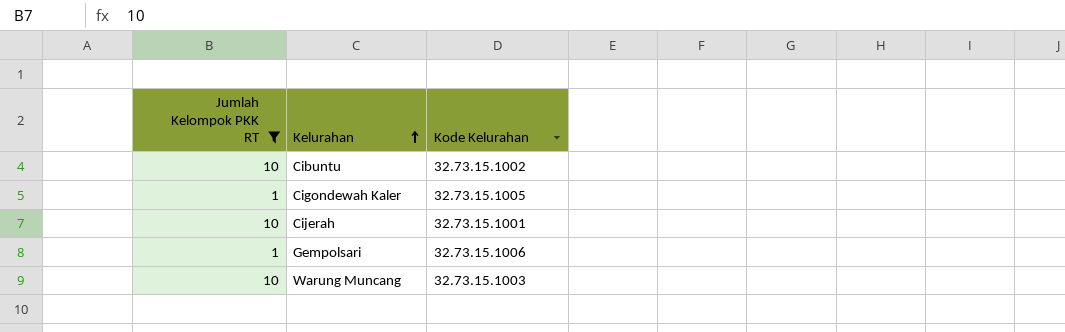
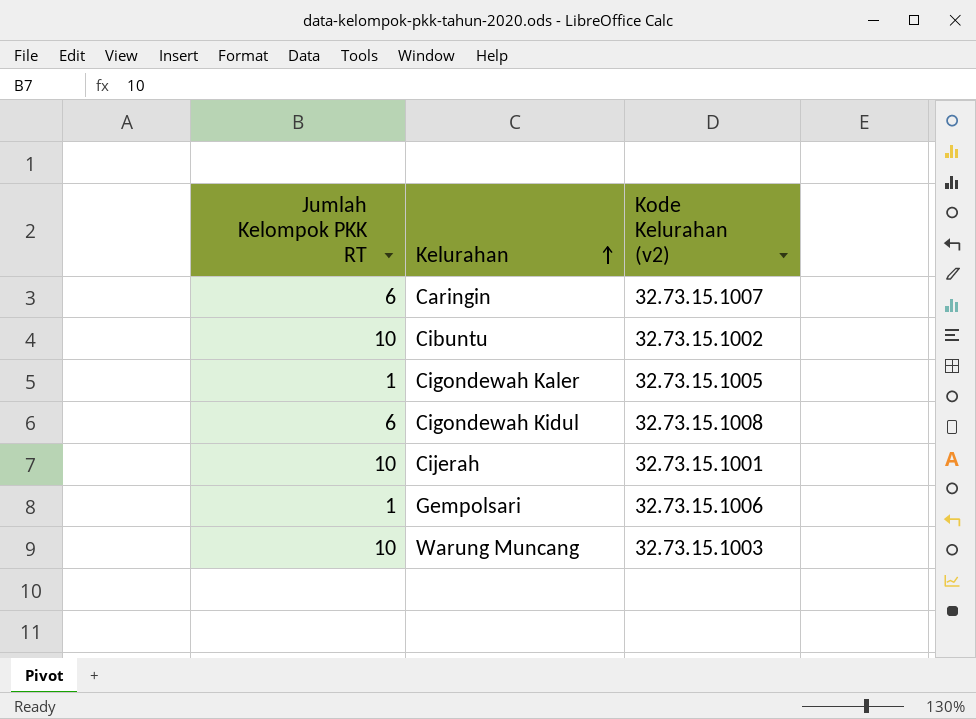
filter: Jumlah Kelompok PKK RT != 6 -> none
column name: Kode Kelurahan -> Kode Kelurahan (v2)

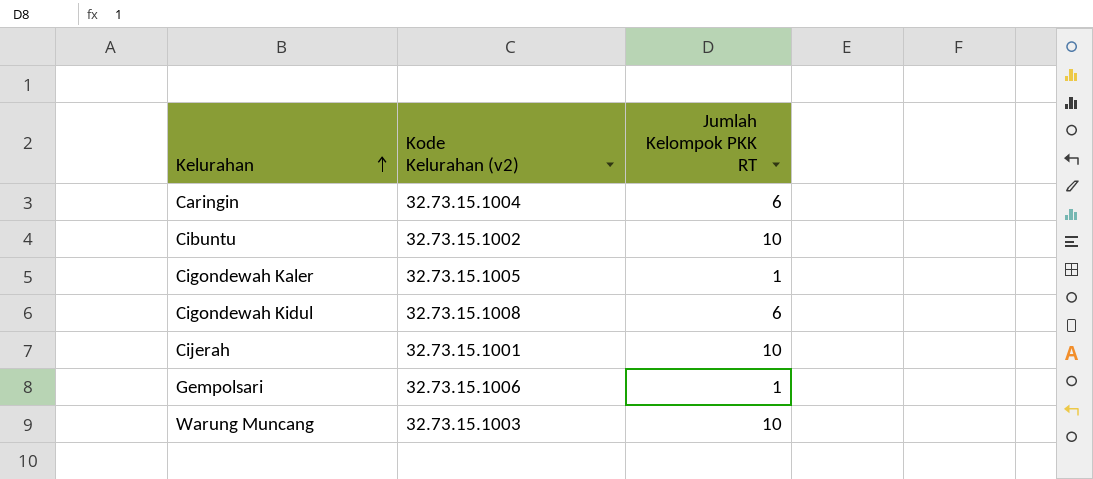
column Jumlah Kelompok PKK RT | position: 1 -> 3
Caringin | Kode Kelurahan (v2): 32.73.15.1007 -> 32.73.15.1004

